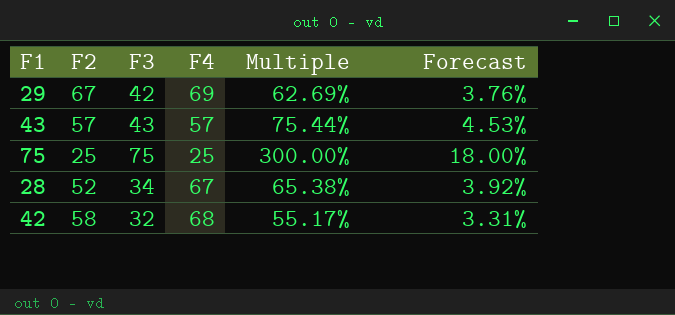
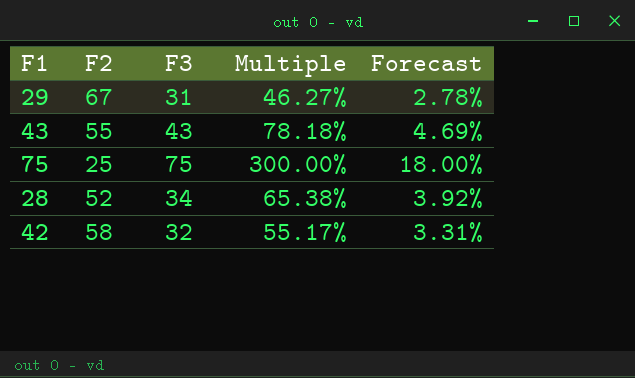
column F4 | position: 4 -> none
29 | F3: 42 -> 31
29 | Multiple: 62.69% -> 46.27%
29 | Forecast: 3.76% -> 2.78%
43 | F2: 57 -> 55
43 | Multiple: 75.44% -> 78.18%
43 | Forecast: 4.53% -> 4.69%

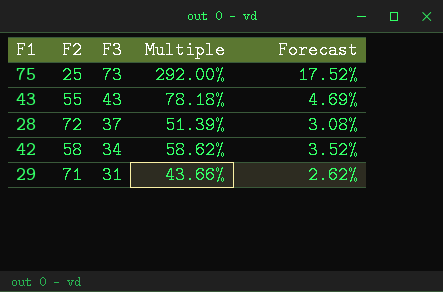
row order: none -> F3 descending
75 | F3: 75 -> 73
75 | Multiple: 300.00% -> 292.00%
75 | Forecast: 18.00% -> 17.52%
28 | F2: 52 -> 72
28 | F3: 34 -> 37
28 | Multiple: 65.38% -> 51.39%
28 | Forecast: 3.92% -> 3.08%
42 | F3: 32 -> 34
42 | Multiple: 55.17% -> 58.62%
42 | Forecast: 3.31% -> 3.52%
29 | F2: 67 -> 71
29 | Multiple: 46.27% -> 43.66%
29 | Forecast: 2.78% -> 2.62%

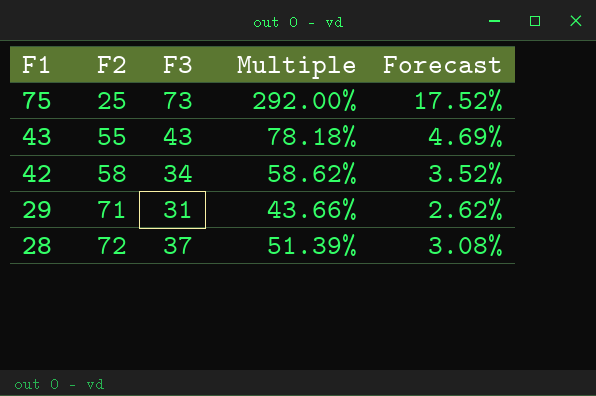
row order: F3 descending -> F1 descending

